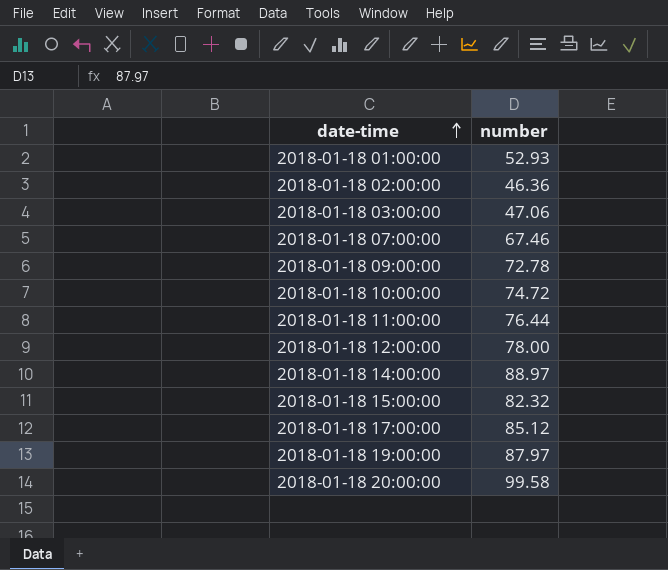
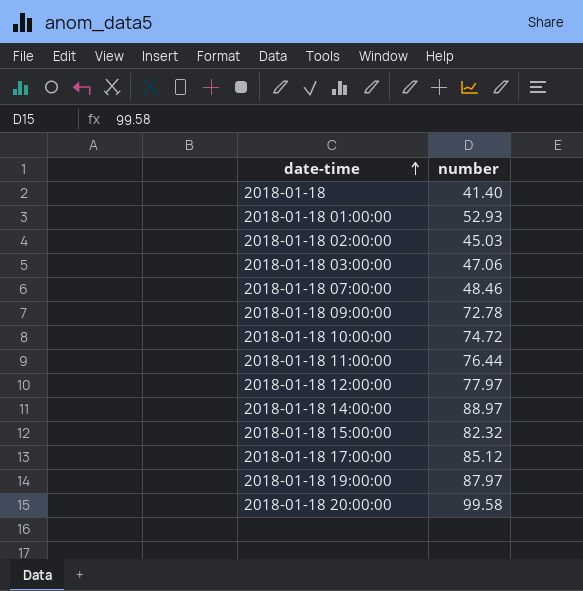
row 2018-01-18: none -> 41.40
2018-01-18 02:00:00 | number: 46.36 -> 45.03
2018-01-18 07:00:00 | number: 67.46 -> 48.46
2018-01-18 12:00:00 | number: 78.00 -> 77.97

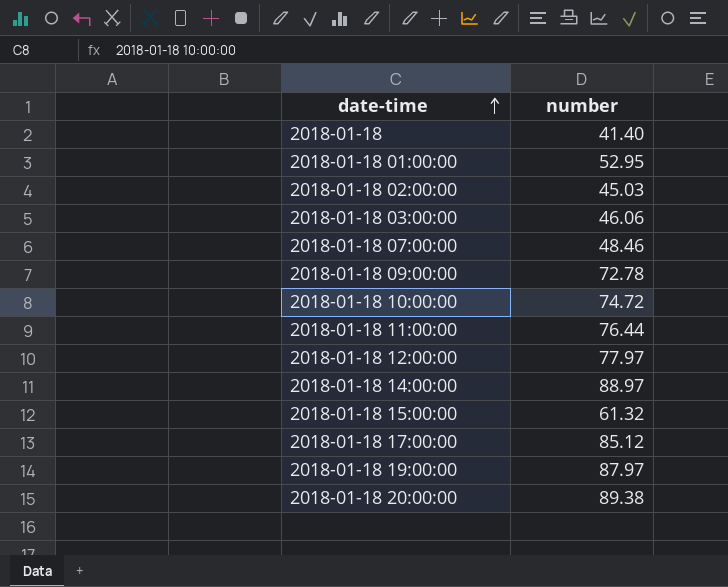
2018-01-18 01:00:00 | number: 52.93 -> 52.95
2018-01-18 03:00:00 | number: 47.06 -> 46.06
2018-01-18 15:00:00 | number: 82.32 -> 61.32
2018-01-18 20:00:00 | number: 99.58 -> 89.38

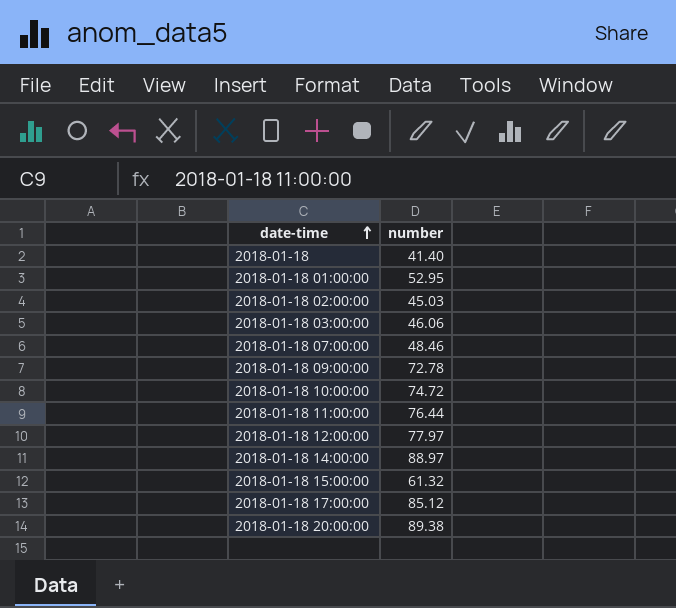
row 2018-01-18 19:00:00: 87.97 -> none

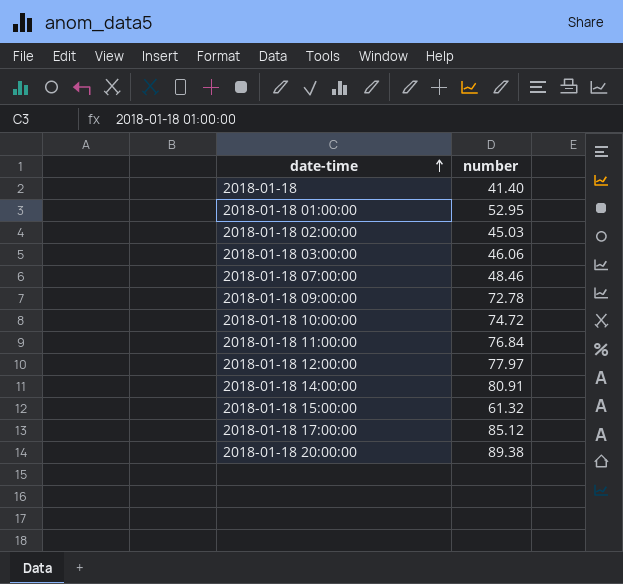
2018-01-18 11:00:00 | number: 76.44 -> 76.84
2018-01-18 14:00:00 | number: 88.97 -> 80.91

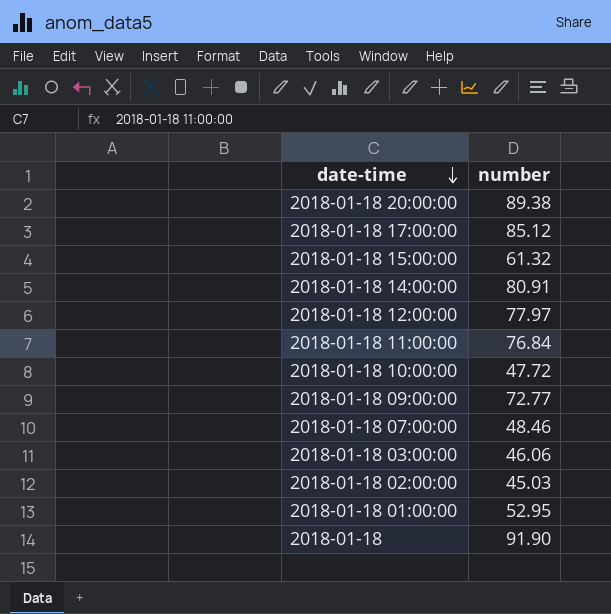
row order: date-time ascending -> date-time descending
2018-01-18 10:00:00 | number: 74.72 -> 47.72
2018-01-18 09:00:00 | number: 72.78 -> 72.77
2018-01-18 | number: 41.40 -> 91.90

